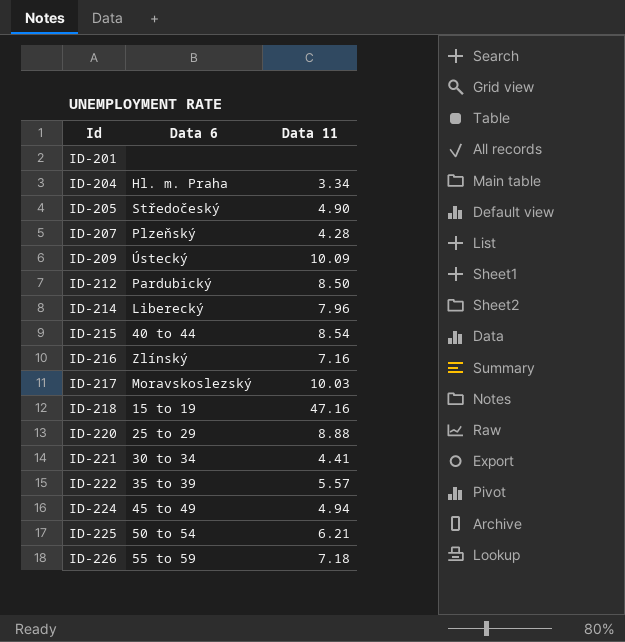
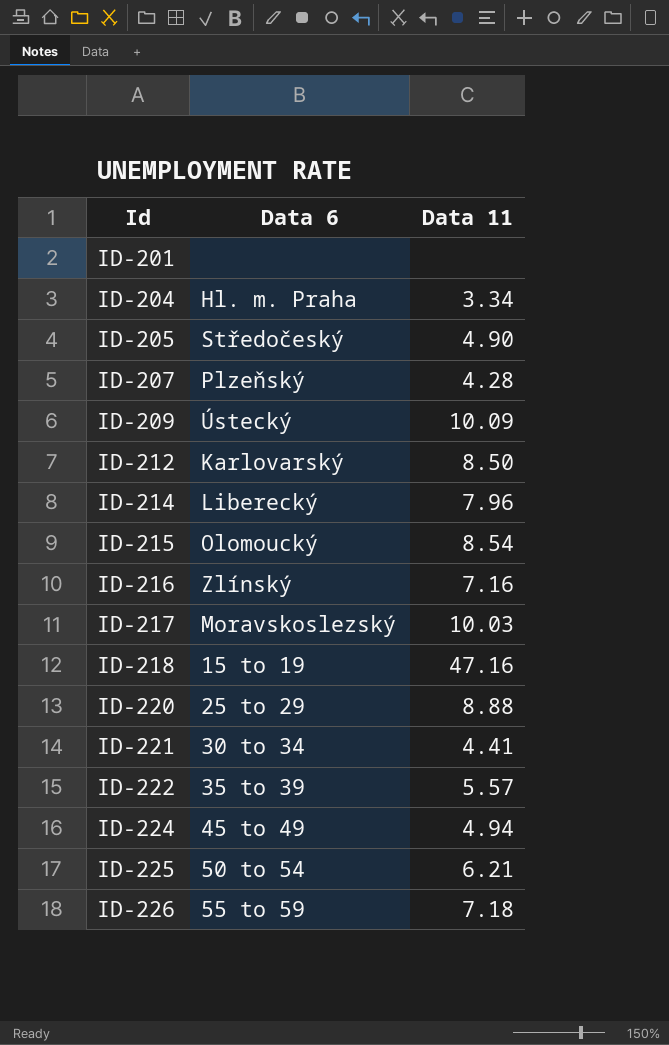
ID-212 | Data 6: Pardubický -> Karlovarský
ID-215 | Data 6: 40 to 44 -> Olomoucký

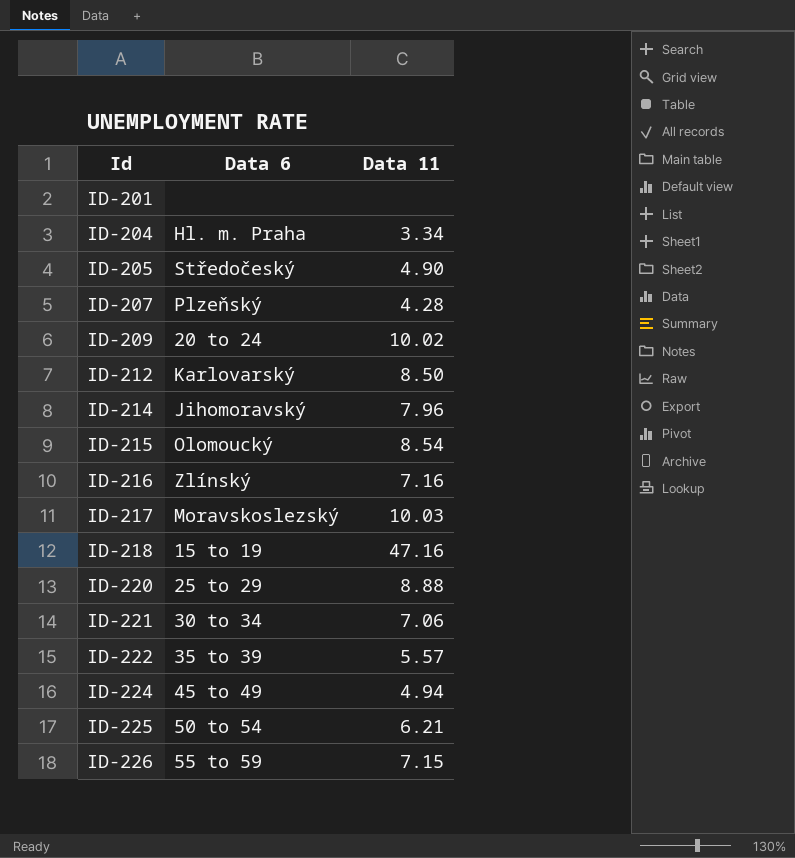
ID-209 | Data 6: Ústecký -> 20 to 24
ID-209 | Data 11: 10.09 -> 10.02
ID-214 | Data 6: Liberecký -> Jihomoravský
ID-221 | Data 11: 4.41 -> 7.06
ID-226 | Data 11: 7.18 -> 7.15

